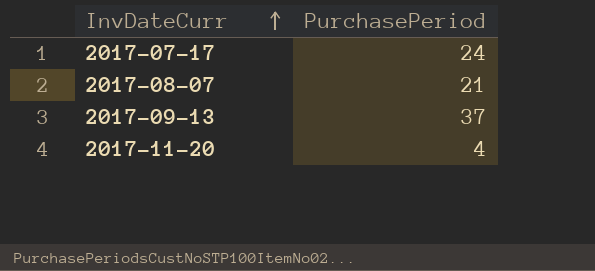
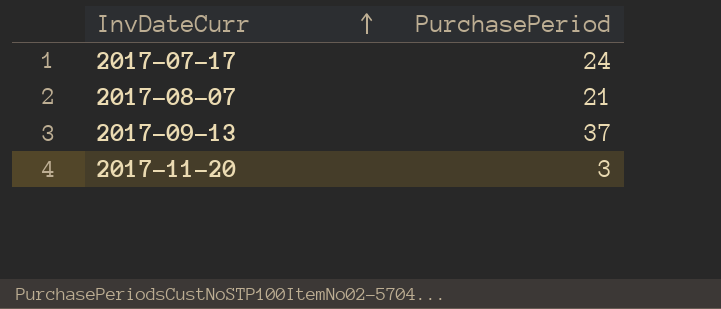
2017-11-20 | PurchasePeriod: 4 -> 3

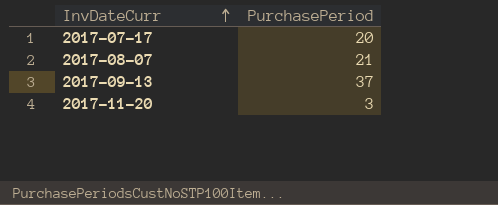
2017-07-17 | PurchasePeriod: 24 -> 20

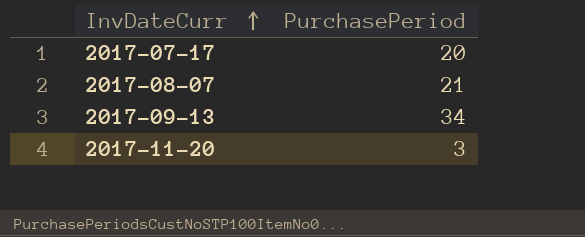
2017-09-13 | PurchasePeriod: 37 -> 34

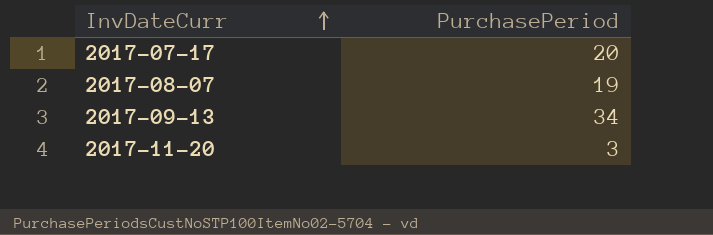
2017-08-07 | PurchasePeriod: 21 -> 19

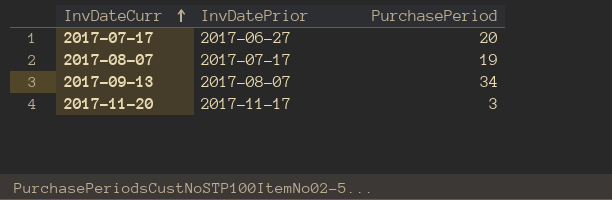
column InvDatePrior | position: none -> 2

